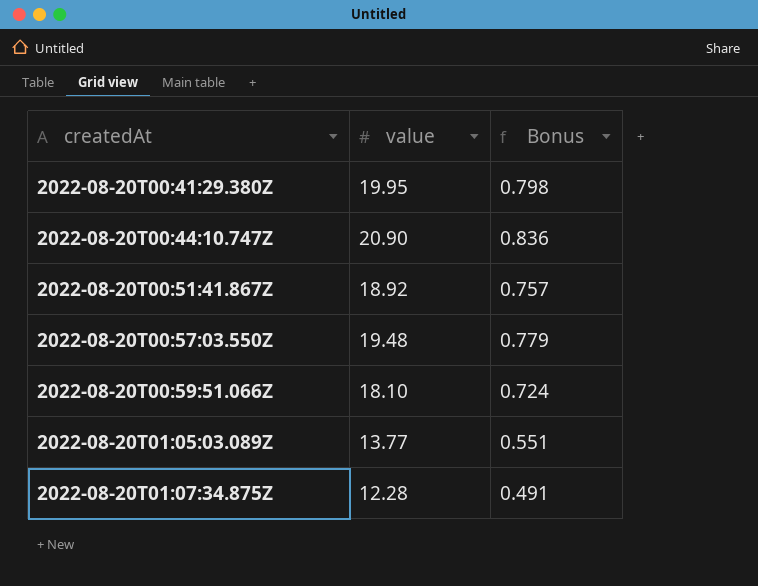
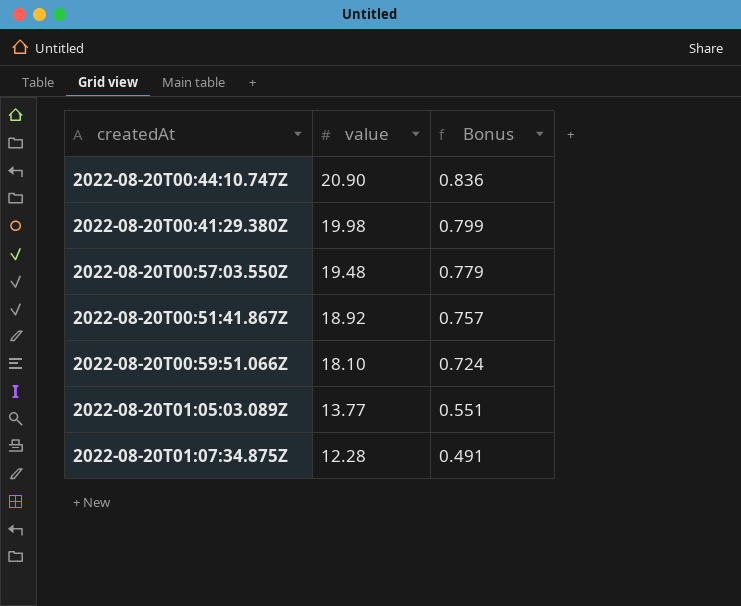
row order: createdAt ascending -> value descending
2022-08-20T00:41:29.380Z | value: 19.95 -> 19.98
2022-08-20T00:41:29.380Z | Bonus: 0.798 -> 0.799

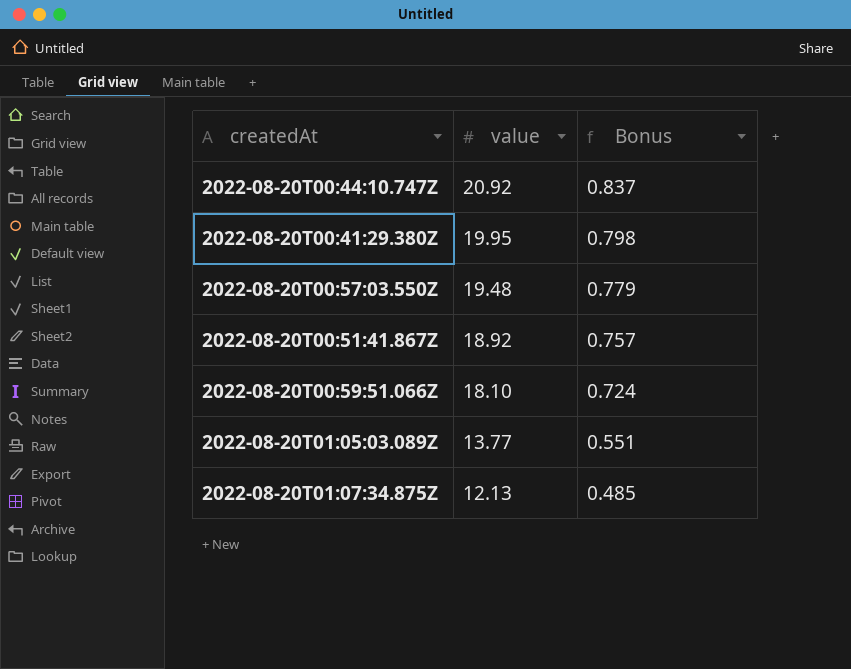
2022-08-20T00:44:10.747Z | value: 20.90 -> 20.92
2022-08-20T00:44:10.747Z | Bonus: 0.836 -> 0.837
2022-08-20T00:41:29.380Z | value: 19.98 -> 19.95
2022-08-20T00:41:29.380Z | Bonus: 0.799 -> 0.798
2022-08-20T01:07:34.875Z | value: 12.28 -> 12.13
2022-08-20T01:07:34.875Z | Bonus: 0.491 -> 0.485

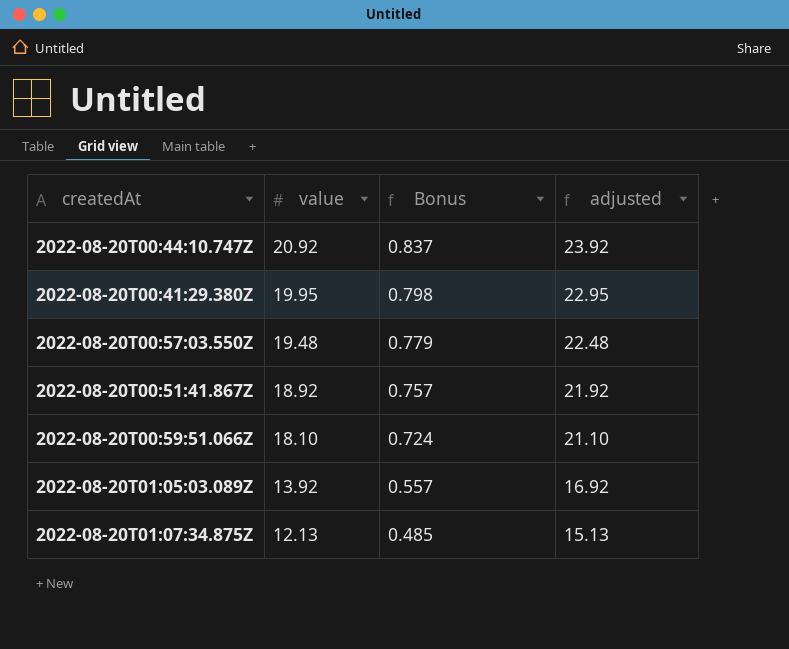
column adjusted | formula: none -> [value] + 3
2022-08-20T01:05:03.089Z | value: 13.77 -> 13.92
2022-08-20T01:05:03.089Z | Bonus: 0.551 -> 0.557

